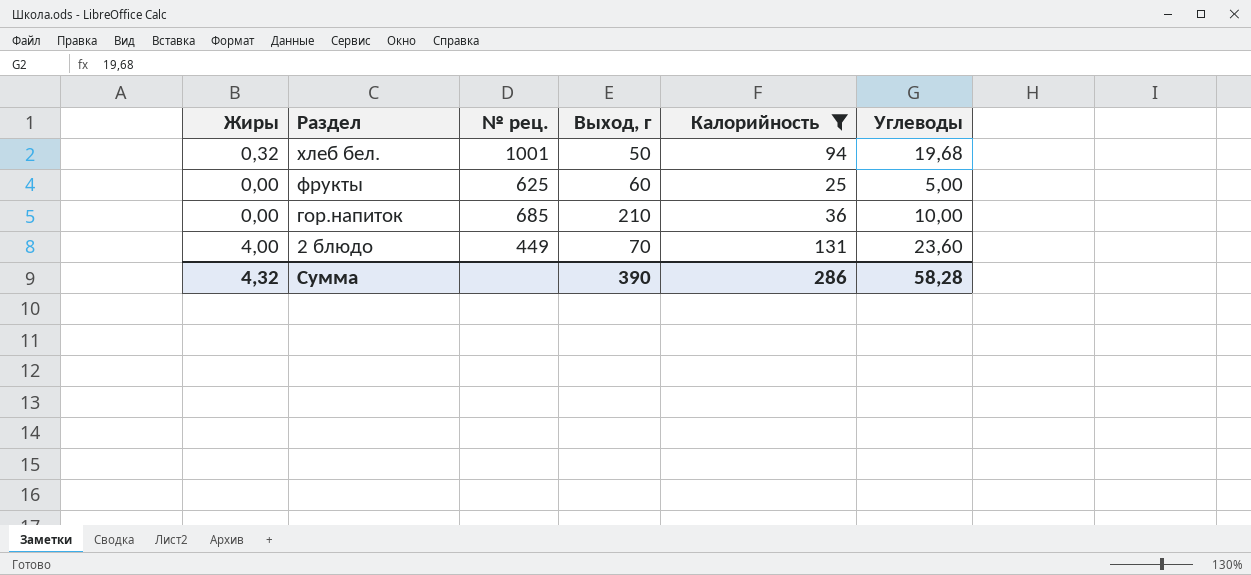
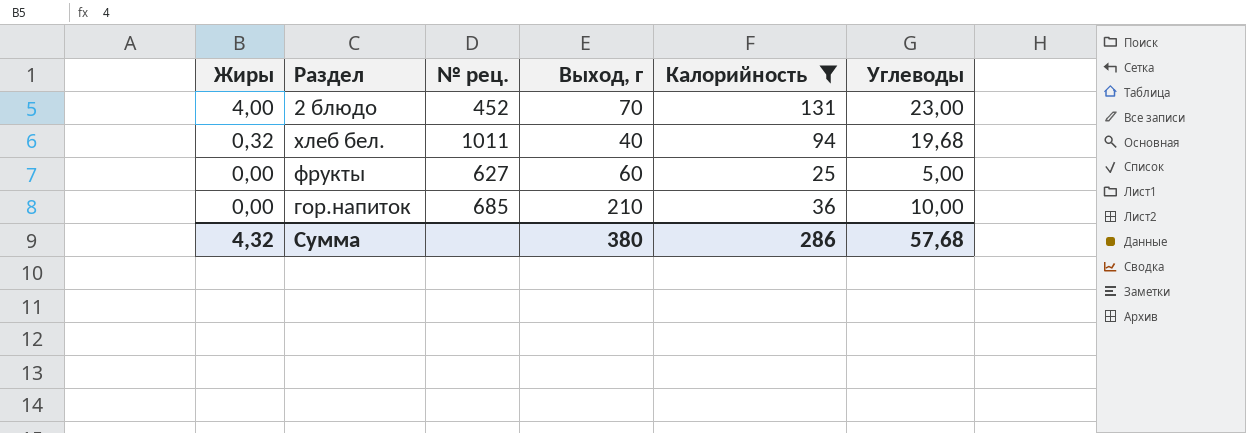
row order: Раздел descending -> Жиры descending
2 блюдо | № рец.: 449 -> 452
2 блюдо | Углеводы: 23,60 -> 23,00
хлеб бел. | № рец.: 1001 -> 1011
хлеб бел. | Выход, г: 50 -> 40
фрукты | № рец.: 625 -> 627
Сумма | Выход, г: 390 -> 380
Сумма | Углеводы: 58,28 -> 57,68

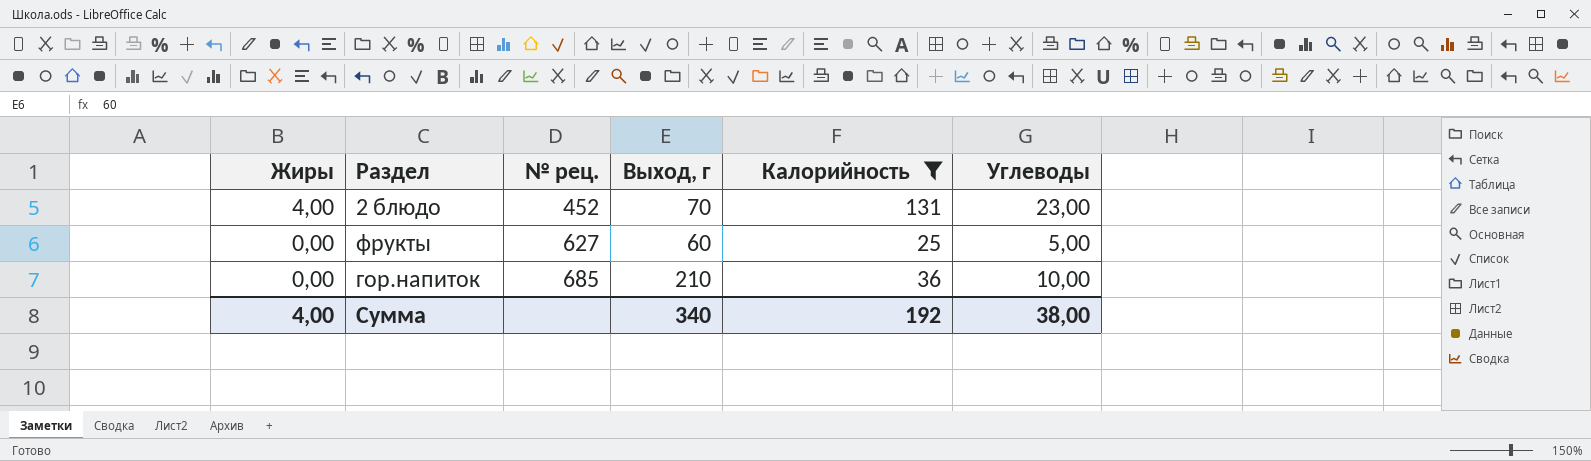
row хлеб бел.: 0,32 | 1011 | 40 | 94 | 19,68 -> none
Сумма | Жиры: 4,32 -> 4,00
Сумма | Выход, г: 380 -> 340
Сумма | Калорийность: 286 -> 192
Сумма | Углеводы: 57,68 -> 38,00

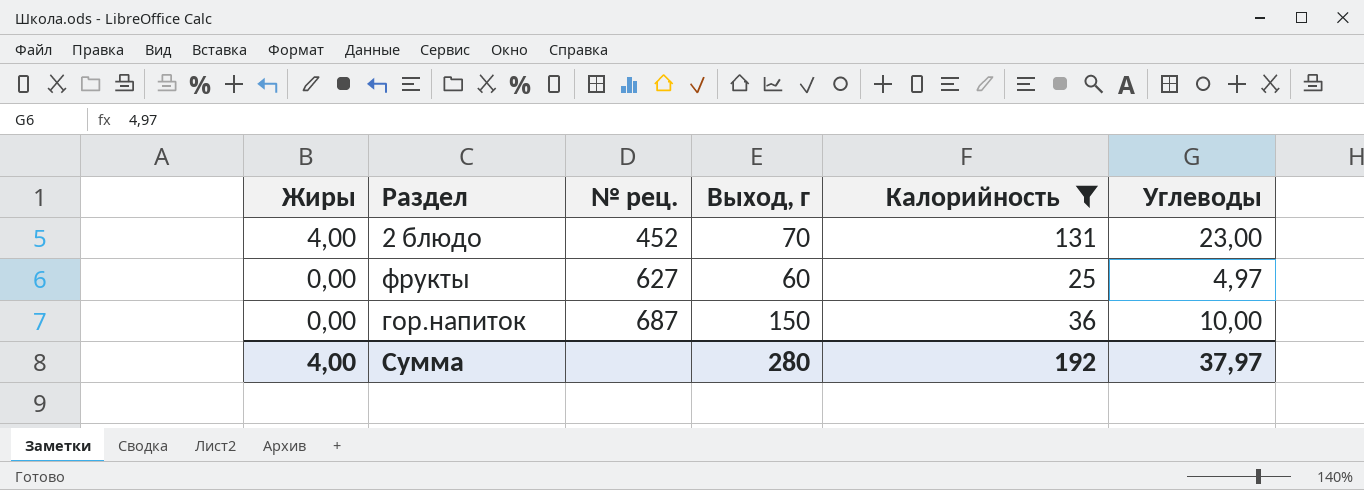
фрукты | Углеводы: 5,00 -> 4,97
гор.напиток | № рец.: 685 -> 687
гор.напиток | Выход, г: 210 -> 150
Сумма | Выход, г: 340 -> 280
Сумма | Углеводы: 38,00 -> 37,97

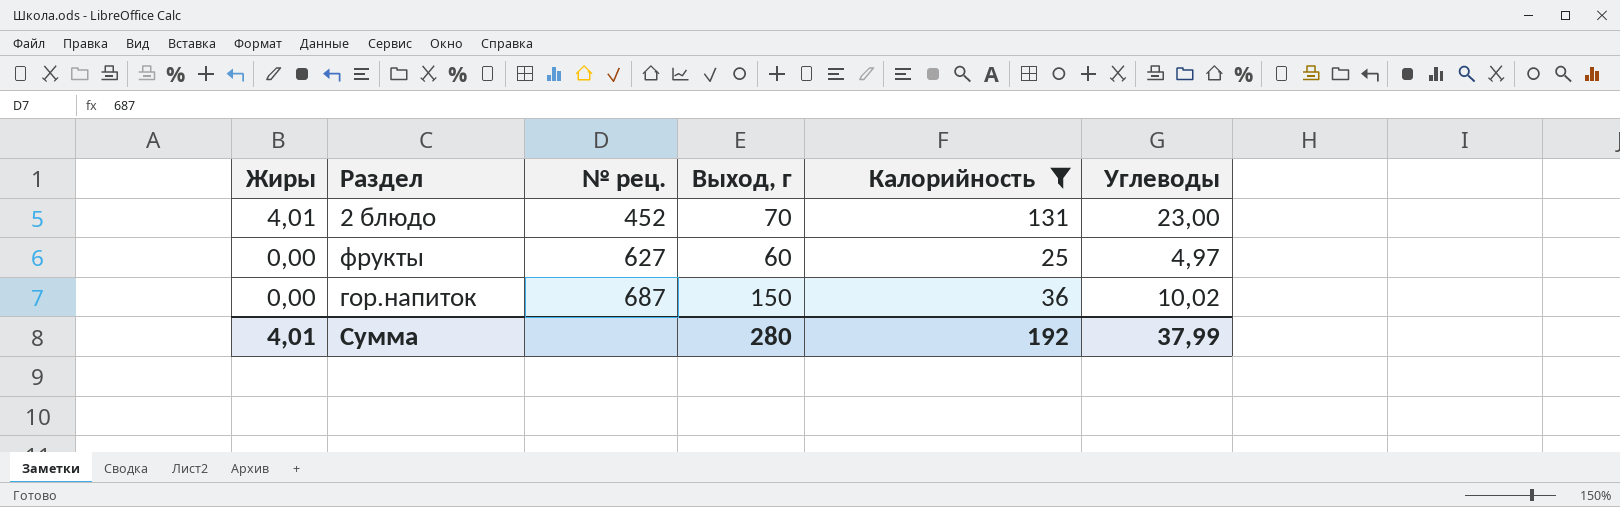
2 блюдо | Жиры: 4,00 -> 4,01
гор.напиток | Углеводы: 10,00 -> 10,02
Сумма | Жиры: 4,00 -> 4,01
Сумма | Углеводы: 37,97 -> 37,99

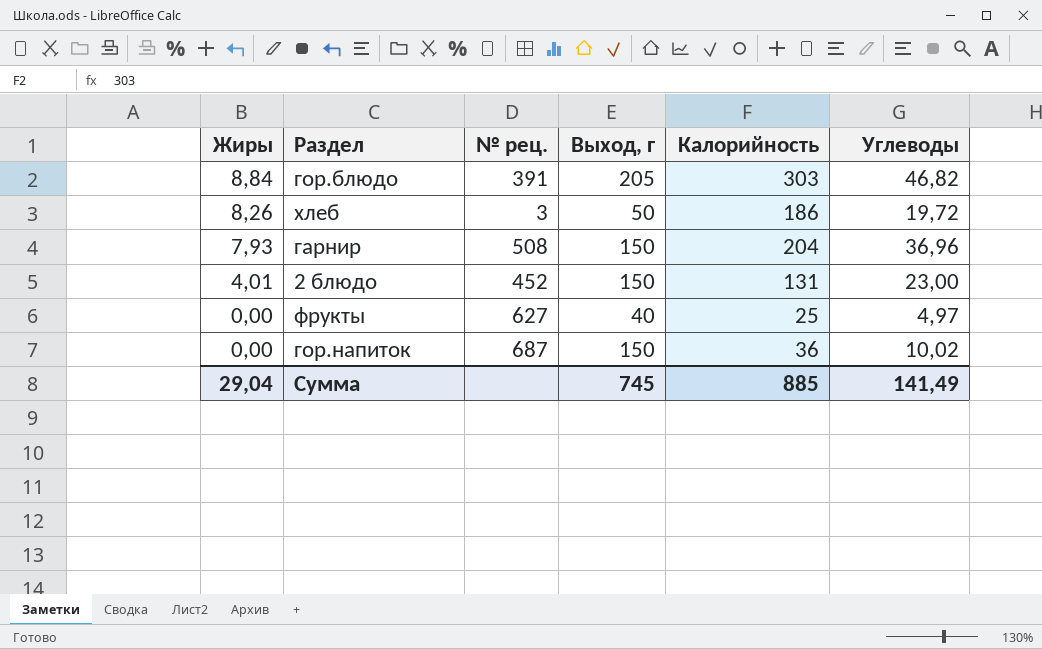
filter: Калорийность <= 131 -> none
2 блюдо | Выход, г: 70 -> 150
фрукты | Выход, г: 60 -> 40
Сумма | Жиры: 4,01 -> 29,04
Сумма | Выход, г: 280 -> 745
Сумма | Калорийность: 192 -> 885
Сумма | Углеводы: 37,99 -> 141,49

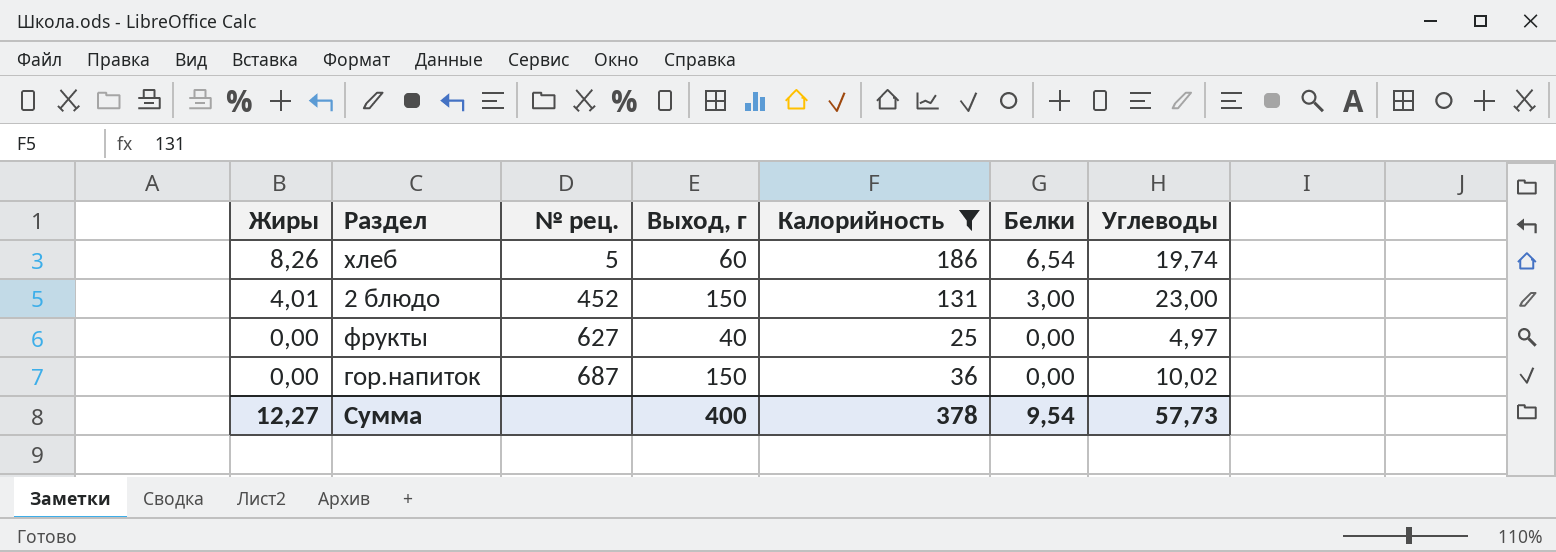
filter: none -> Калорийность <= 186
column Белки | position: none -> 6
хлеб | № рец.: 3 -> 5
хлеб | Выход, г: 50 -> 60
хлеб | Углеводы: 19,72 -> 19,74
Сумма | Жиры: 29,04 -> 12,27
Сумма | Выход, г: 745 -> 400
Сумма | Калорийность: 885 -> 378
Сумма | Углеводы: 141,49 -> 57,73

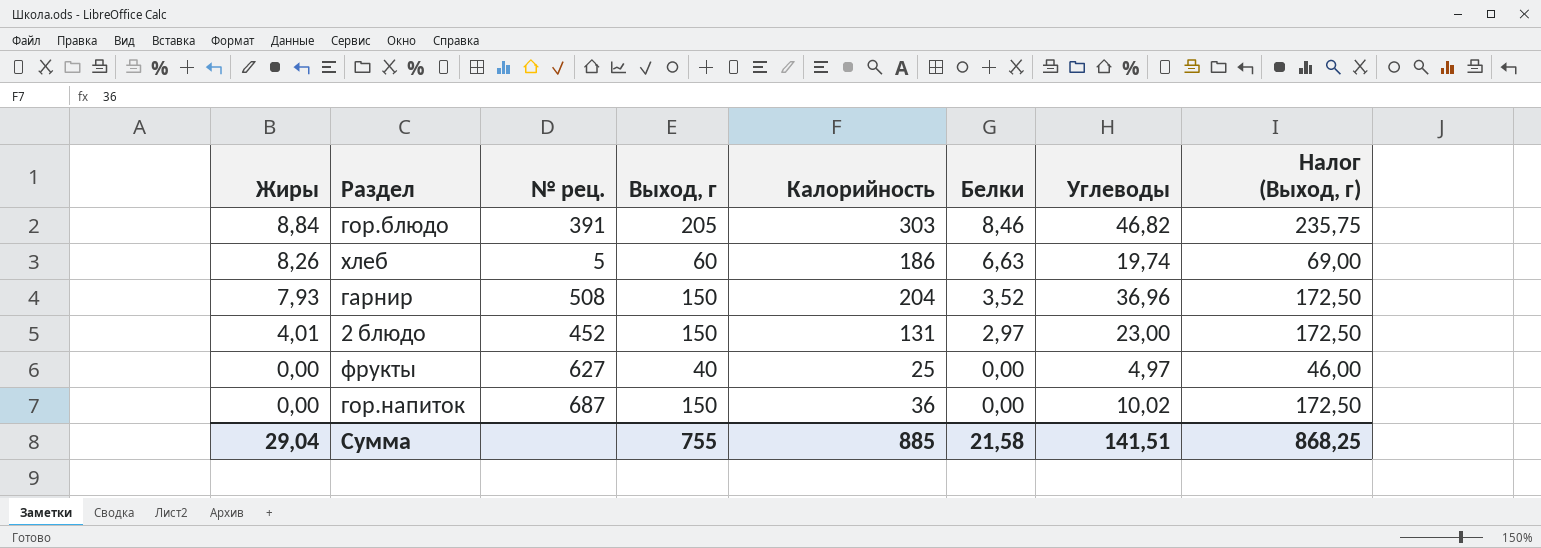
filter: Калорийность <= 186 -> none
column Налог (Выход, г) | formula: none -> [Выход, г] * 1,15
хлеб | Белки: 6,54 -> 6,63
2 блюдо | Белки: 3,00 -> 2,97
Сумма | Жиры: 12,27 -> 29,04
Сумма | Выход, г: 400 -> 755
Сумма | Калорийность: 378 -> 885
Сумма | Белки: 9,54 -> 21,58
Сумма | Углеводы: 57,73 -> 141,51

